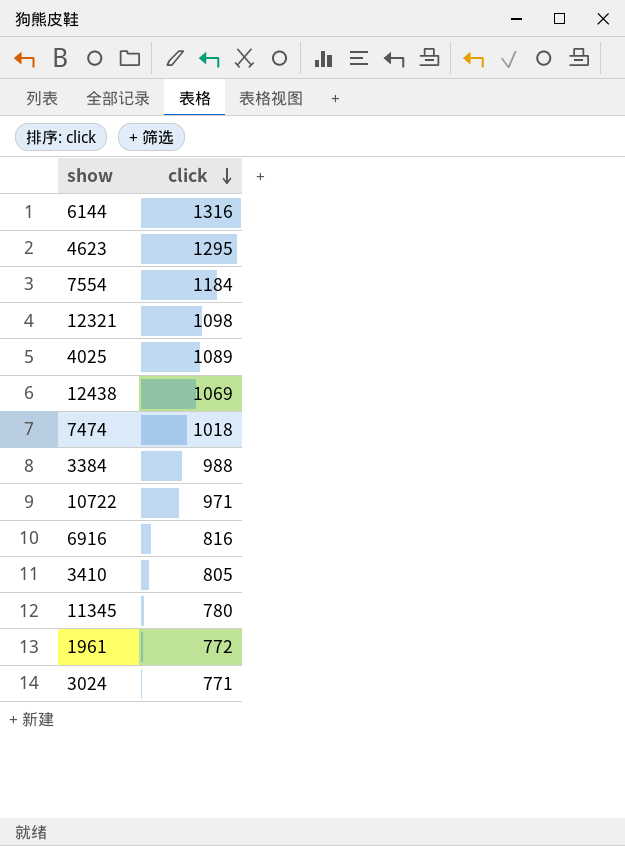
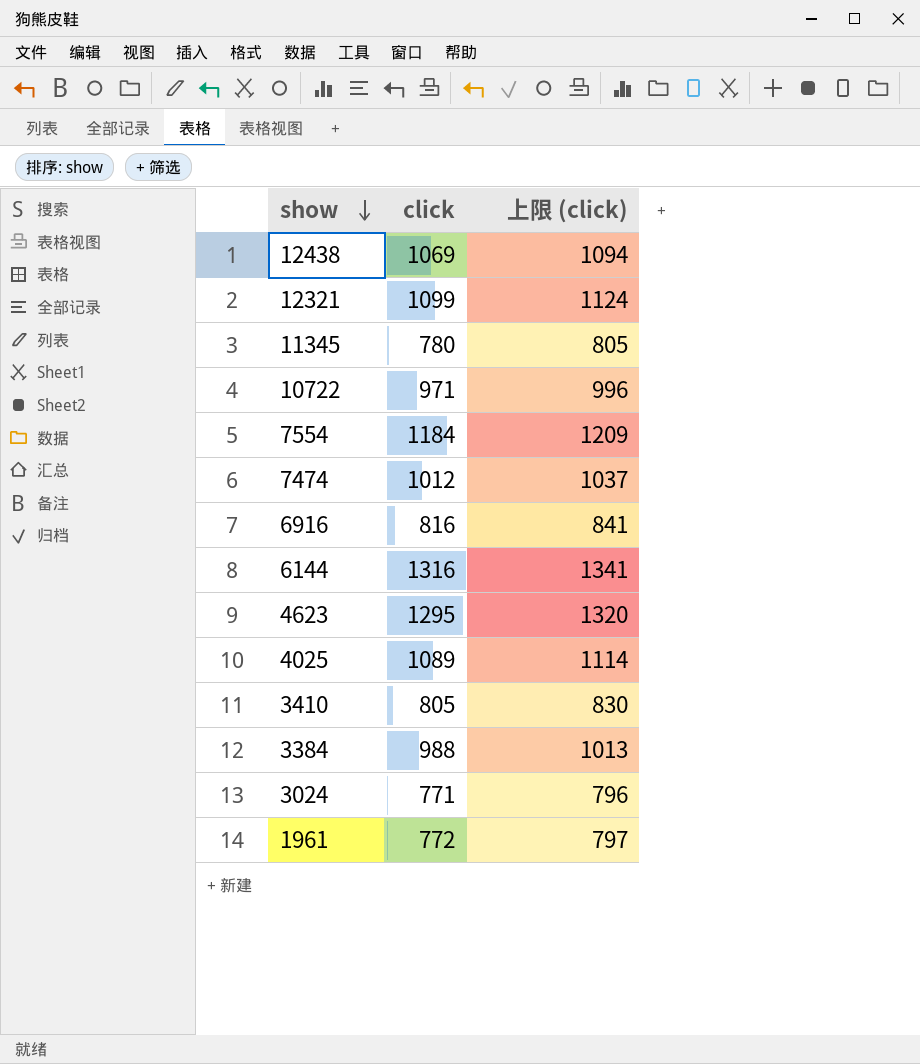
row order: click descending -> show descending
column 上限 (click) | formula: none -> [click] + 25
12321 | click: 1098 -> 1099
7474 | click: 1018 -> 1012

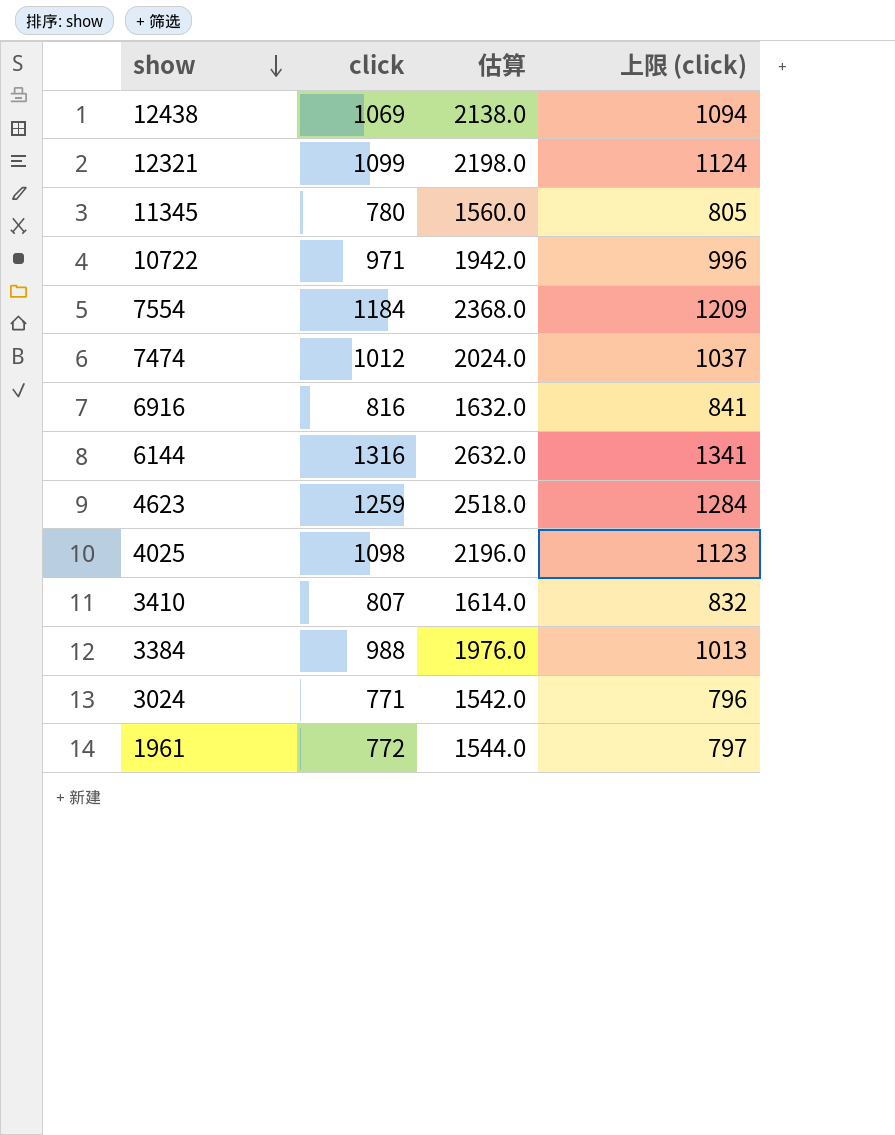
column 估算 | formula: none -> [click] * 2
4623 | click: 1295 -> 1259
4623 | 上限 (click): 1320 -> 1284
4025 | click: 1089 -> 1098
4025 | 上限 (click): 1114 -> 1123
3410 | click: 805 -> 807
3410 | 上限 (click): 830 -> 832

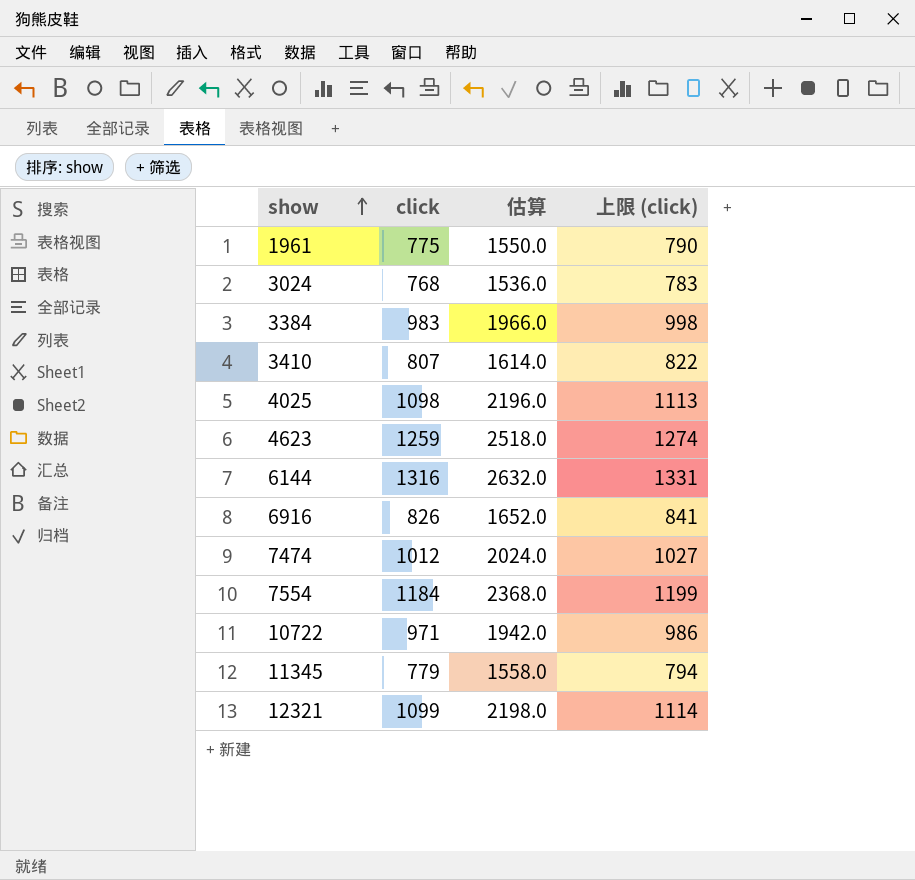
row order: show descending -> show ascending
column 上限 (click) | formula: [click] + 25 -> [click] + 15
row 12438: 1069 | 2138.0 | 1094 -> none
1961 | click: 772 -> 775
1961 | 估算: 1544.0 -> 1550.0
3024 | click: 771 -> 768
3024 | 估算: 1542.0 -> 1536.0
3384 | click: 988 -> 983
3384 | 估算: 1976.0 -> 1966.0
6916 | click: 816 -> 826
6916 | 估算: 1632.0 -> 1652.0
11345 | click: 780 -> 779
11345 | 估算: 1560.0 -> 1558.0

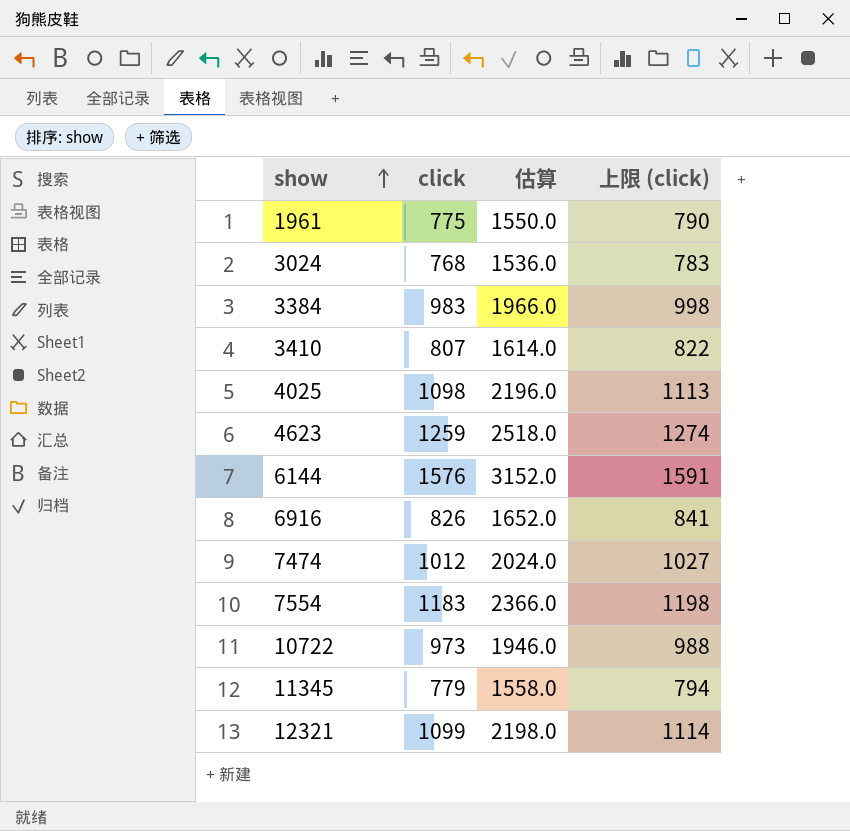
6144 | click: 1316 -> 1576
6144 | 估算: 2632.0 -> 3152.0
6144 | 上限 (click): 1331 -> 1591
7554 | click: 1184 -> 1183
7554 | 估算: 2368.0 -> 2366.0
7554 | 上限 (click): 1199 -> 1198
10722 | click: 971 -> 973
10722 | 估算: 1942.0 -> 1946.0
10722 | 上限 (click): 986 -> 988

